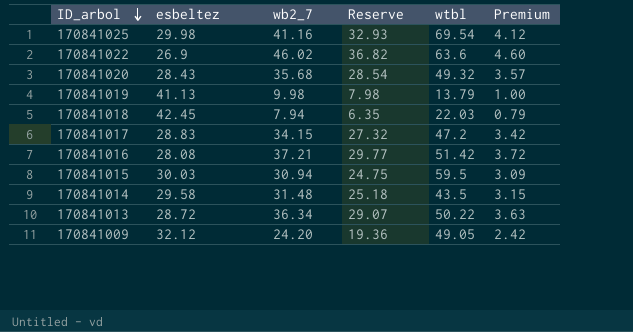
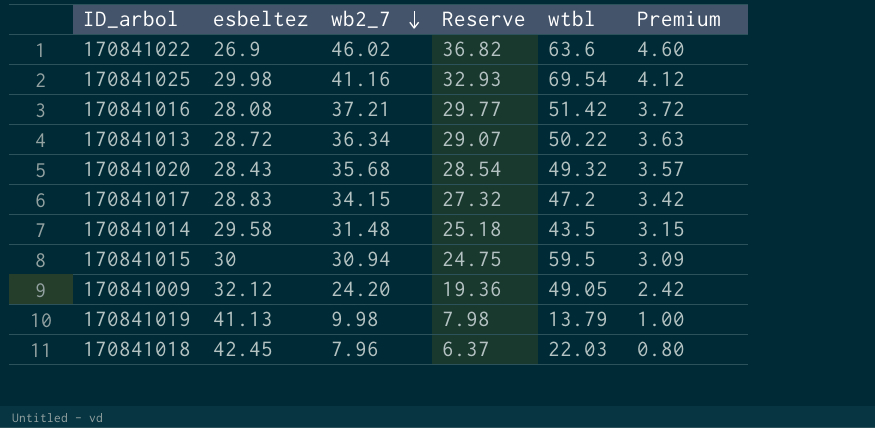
row order: ID_arbol descending -> wb2_7 descending
170841015 | esbeltez: 30.03 -> 30
170841018 | wb2_7: 7.94 -> 7.96
170841018 | Reserve: 6.35 -> 6.37
170841018 | Premium: 0.79 -> 0.80

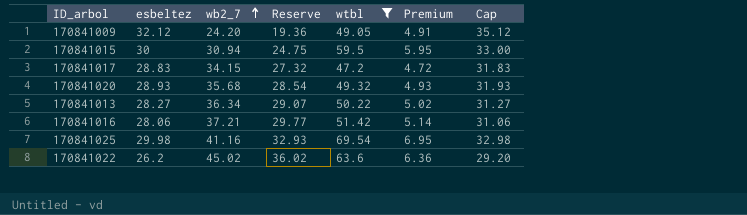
filter: none -> wtbl >= 47.2
row order: wb2_7 descending -> wb2_7 ascending
column Premium | formula: [wb2_7] * 0.1 -> [wtbl] * 0.1
column Cap | formula: none -> [esbeltez] + 3
170841020 | esbeltez: 28.43 -> 28.93
170841013 | esbeltez: 28.72 -> 28.27
170841016 | esbeltez: 28.08 -> 28.06
170841022 | esbeltez: 26.9 -> 26.2
170841022 | wb2_7: 46.02 -> 45.02
170841022 | Reserve: 36.82 -> 36.02

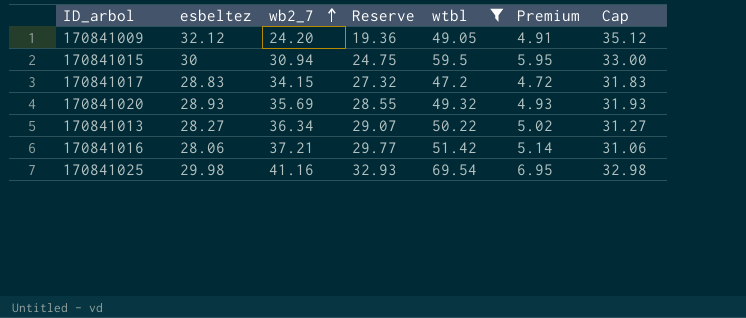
row 170841022: 26.2 | 45.02 | 36.02 | 63.6 | 6.36 | 29.20 -> none
170841020 | wb2_7: 35.68 -> 35.69
170841020 | Reserve: 28.54 -> 28.55

